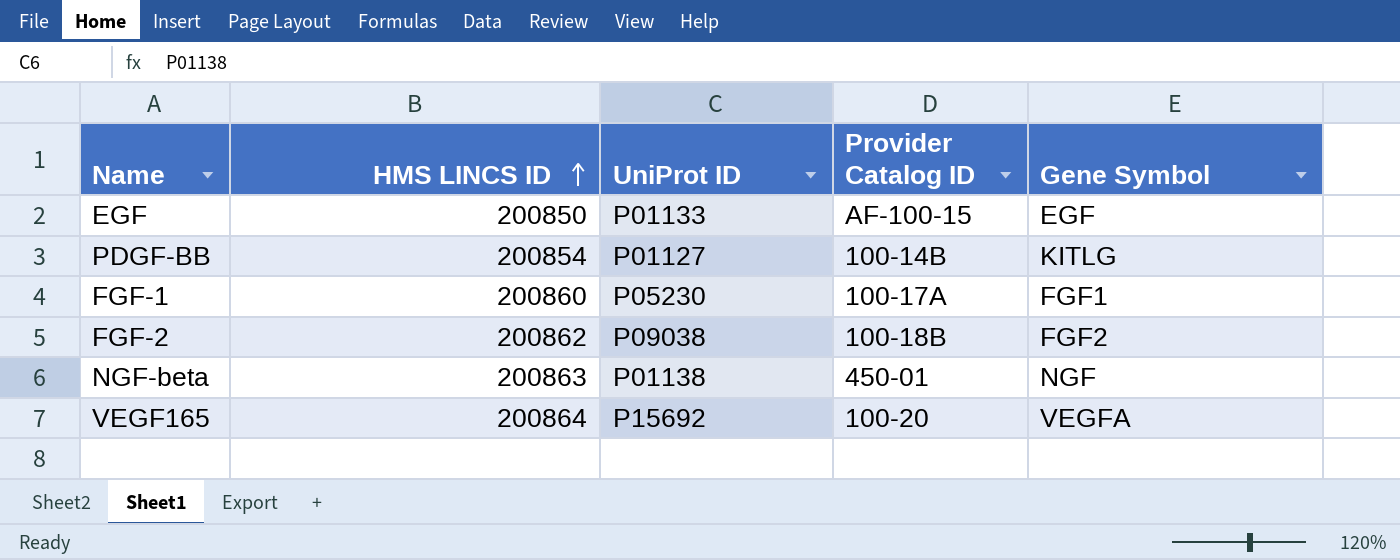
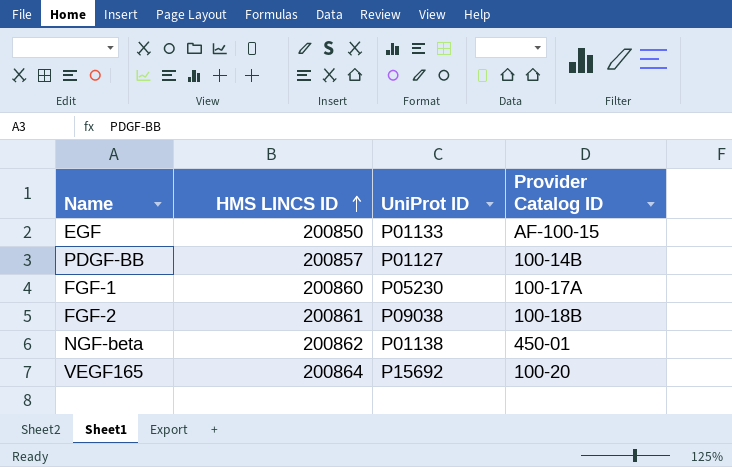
column Gene Symbol | position: 5 -> none
PDGF-BB | HMS LINCS ID: 200854 -> 200857
FGF-2 | HMS LINCS ID: 200862 -> 200861
NGF-beta | HMS LINCS ID: 200863 -> 200862

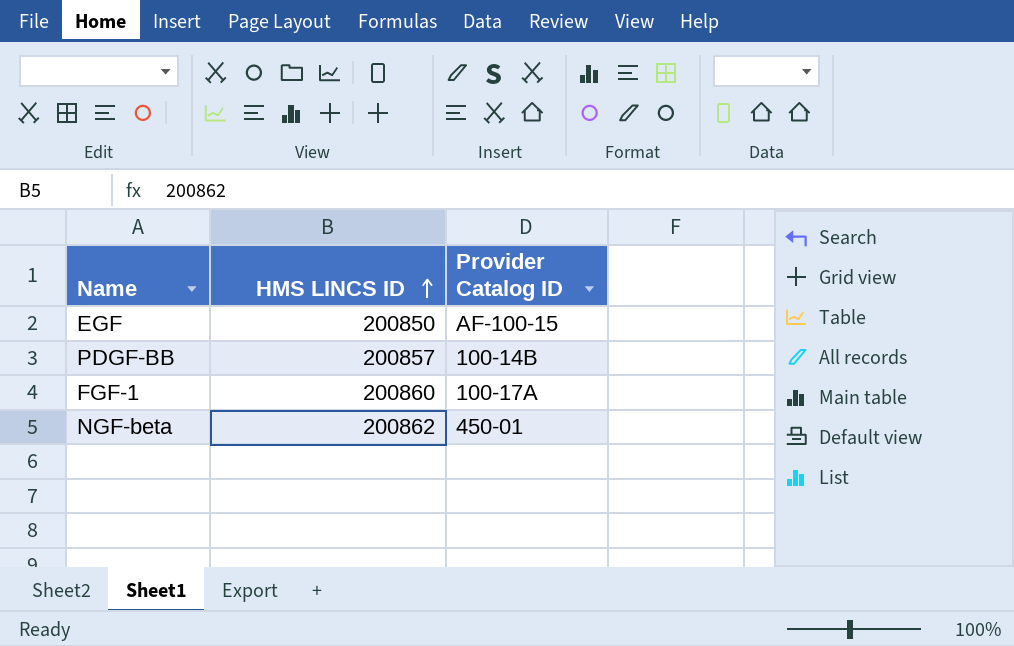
column UniProt ID | position: 3 -> none
row FGF-2: 200861 | P09038 | 100-18B -> none
row VEGF165: 200864 | P15692 | 100-20 -> none

